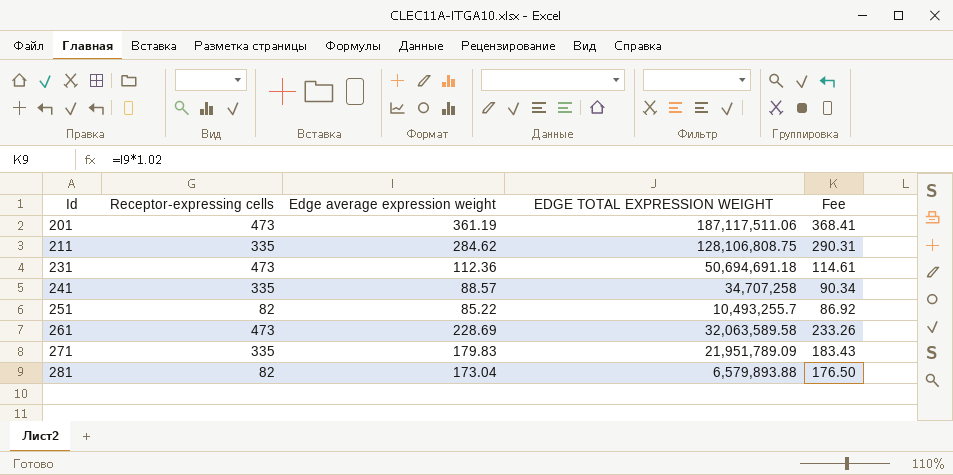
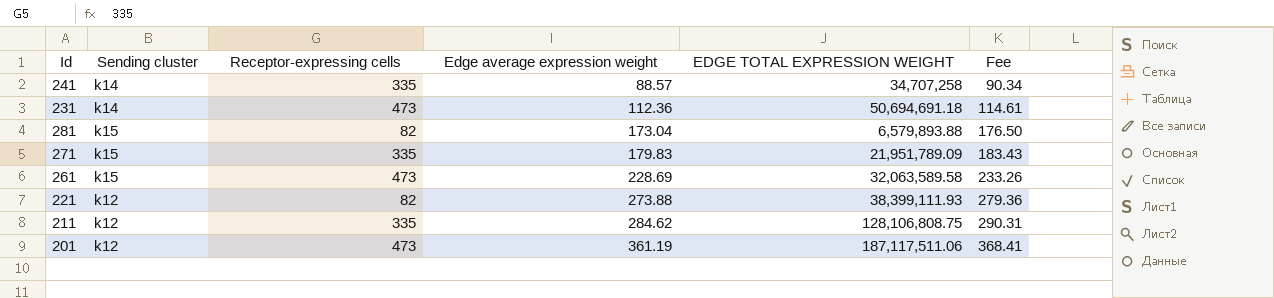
row order: Id ascending -> Edge average expression weight ascending
column Sending cluster | position: none -> 2
row 251: 82 | 85.22 | 10,493,255.7 | 86.92 -> none
row 221: none -> k12 | 82 | 273.88 | 38,399,111.93 | 279.36

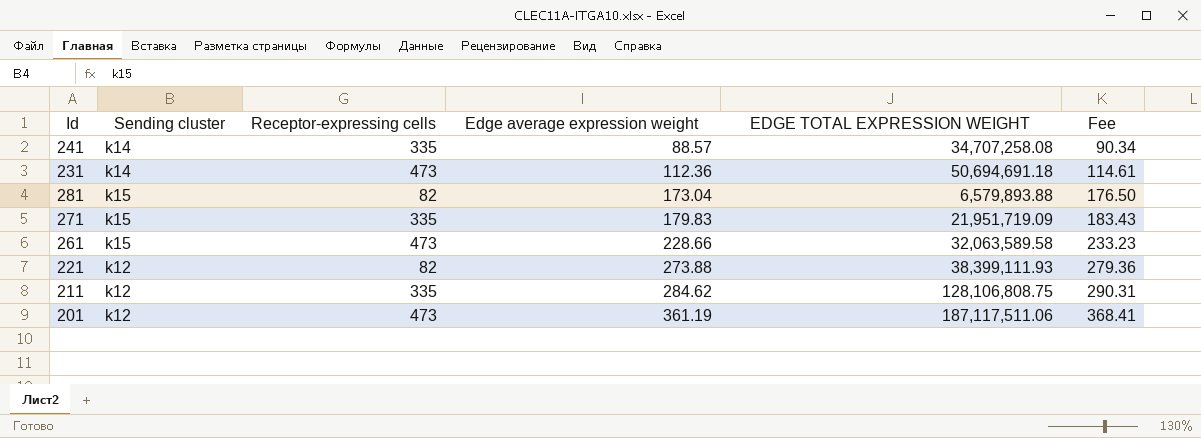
241 | EDGE TOTAL EXPRESSION WEIGHT: 34,707,258 -> 34,707,258.08
271 | EDGE TOTAL EXPRESSION WEIGHT: 21,951,789.09 -> 21,951,719.09
261 | Edge average expression weight: 228.69 -> 228.66
261 | Fee: 233.26 -> 233.23

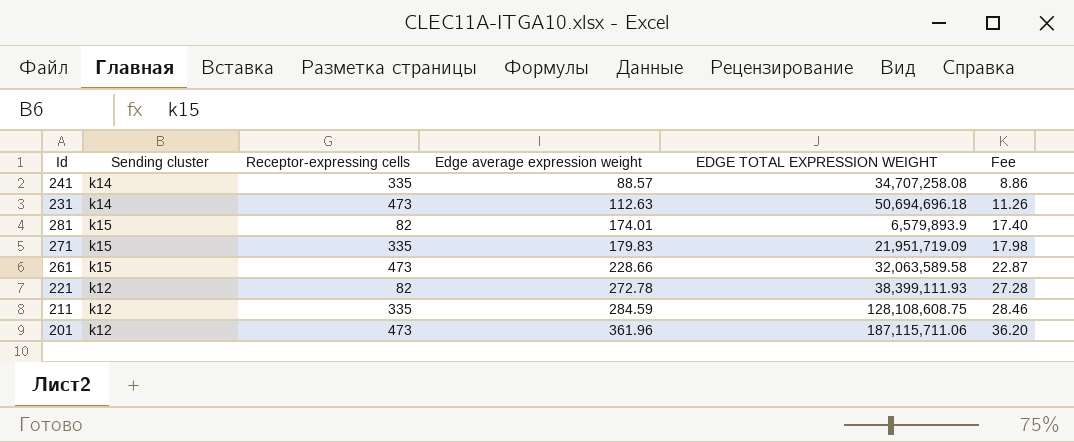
column Fee | formula: [Edge average expression weight] * 1.02 -> [Edge average expression weight] * 0.1
231 | Edge average expression weight: 112.36 -> 112.63
231 | EDGE TOTAL EXPRESSION WEIGHT: 50,694,691.18 -> 50,694,696.18
281 | Edge average expression weight: 173.04 -> 174.01
281 | EDGE TOTAL EXPRESSION WEIGHT: 6,579,893.88 -> 6,579,893.9
221 | Edge average expression weight: 273.88 -> 272.78
211 | Edge average expression weight: 284.62 -> 284.59
211 | EDGE TOTAL EXPRESSION WEIGHT: 128,106,808.75 -> 128,108,608.75
201 | Edge average expression weight: 361.19 -> 361.96
201 | EDGE TOTAL EXPRESSION WEIGHT: 187,117,511.06 -> 187,115,711.06

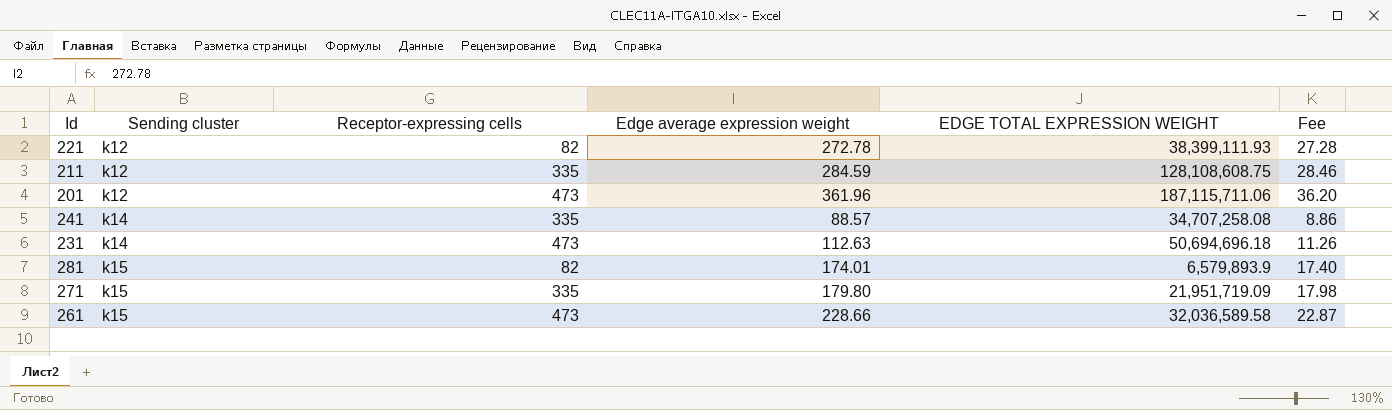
row order: Edge average expression weight ascending -> Sending cluster ascending
271 | Edge average expression weight: 179.83 -> 179.80
261 | EDGE TOTAL EXPRESSION WEIGHT: 32,063,589.58 -> 32,036,589.58

